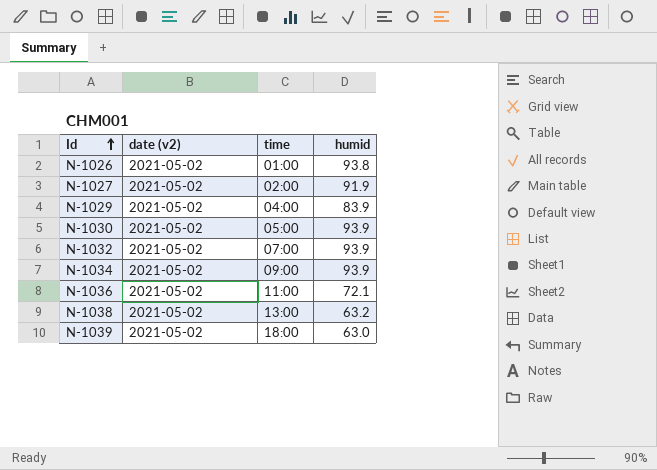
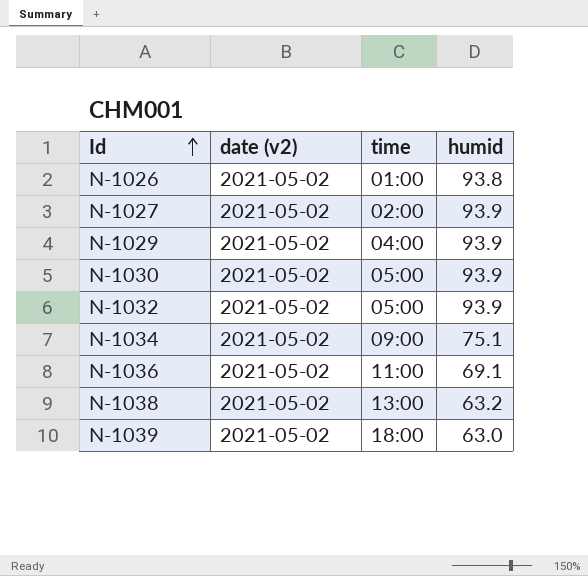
N-1027 | humid: 91.9 -> 93.9
N-1029 | humid: 83.9 -> 93.9
N-1032 | time: 07:00 -> 05:00
N-1034 | humid: 93.9 -> 75.1
N-1036 | humid: 72.1 -> 69.1

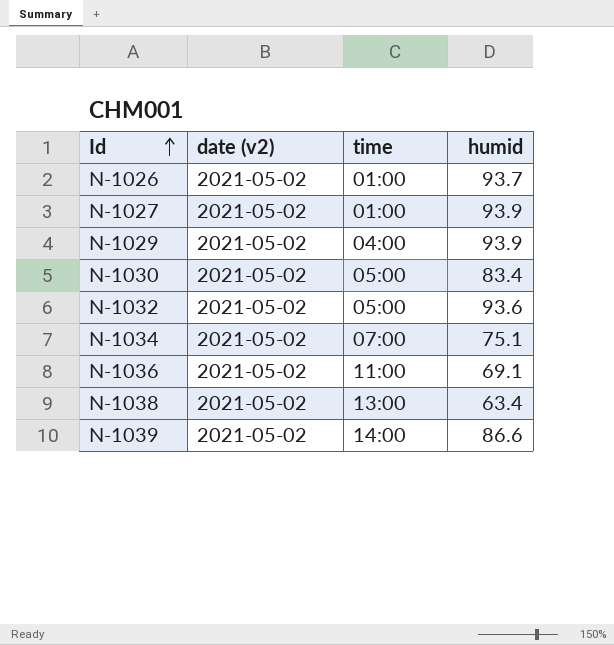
N-1026 | humid: 93.8 -> 93.7
N-1027 | time: 02:00 -> 01:00
N-1030 | humid: 93.9 -> 83.4
N-1032 | humid: 93.9 -> 93.6
N-1034 | time: 09:00 -> 07:00
N-1038 | humid: 63.2 -> 63.4
N-1039 | time: 18:00 -> 14:00
N-1039 | humid: 63.0 -> 86.6

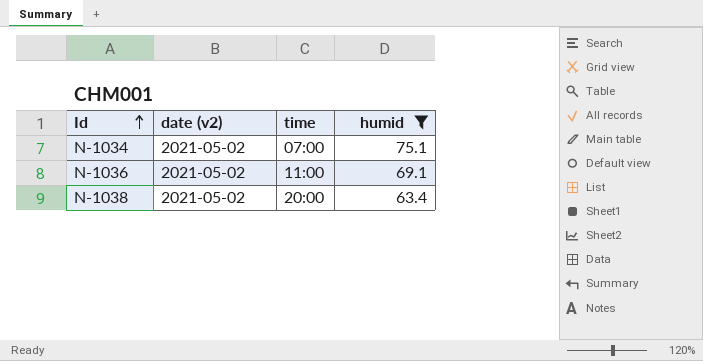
filter: none -> humid <= 75.1
N-1038 | time: 13:00 -> 20:00

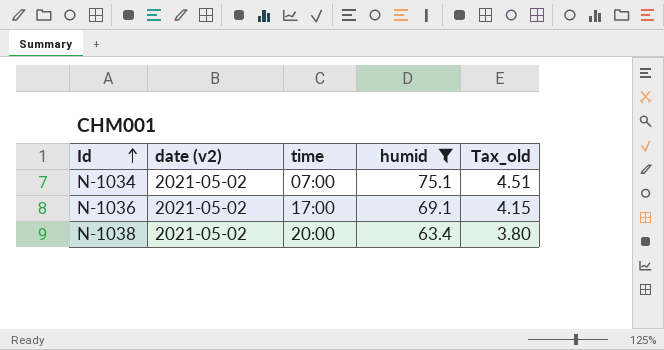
column Tax_old | formula: none -> [humid] * 0.06
N-1036 | time: 11:00 -> 17:00

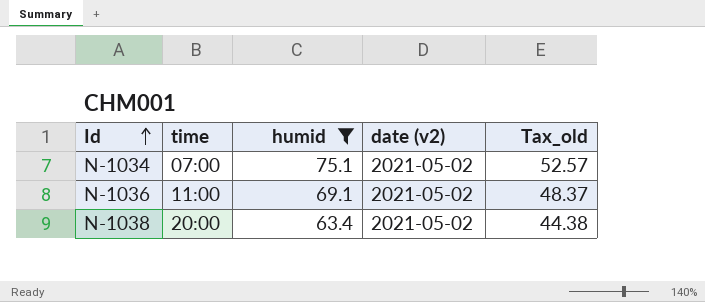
column date (v2) | position: 2 -> 4
column Tax_old | formula: [humid] * 0.06 -> [humid] * 0.7
N-1036 | time: 17:00 -> 11:00

